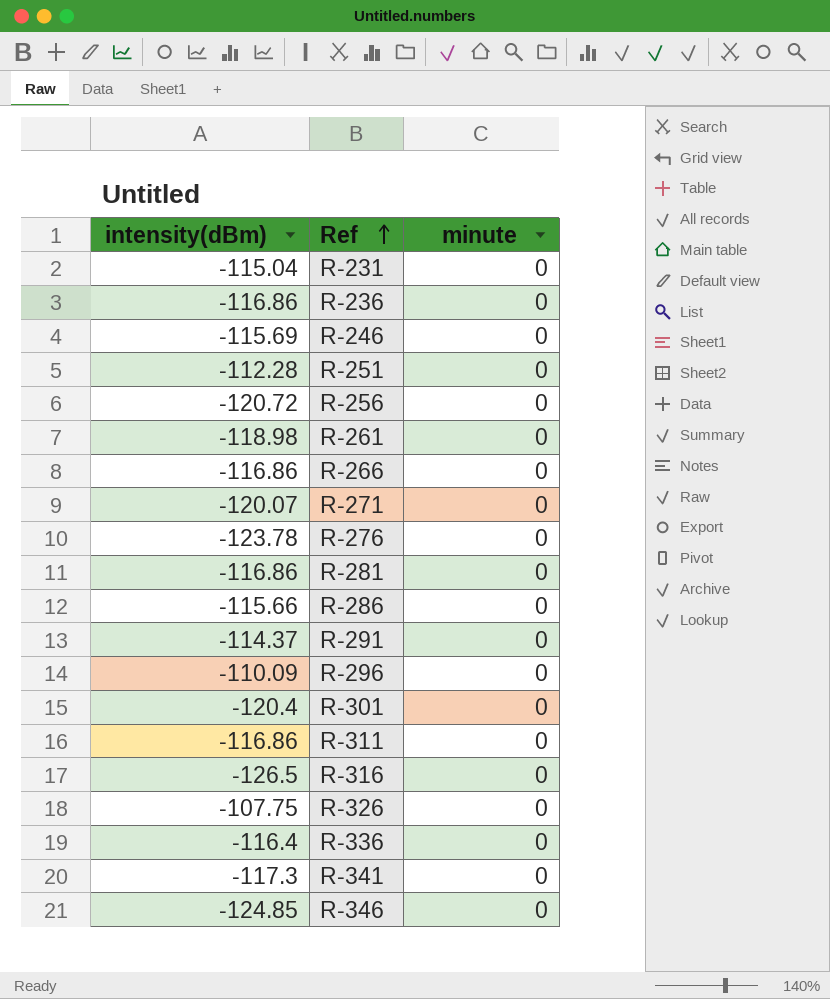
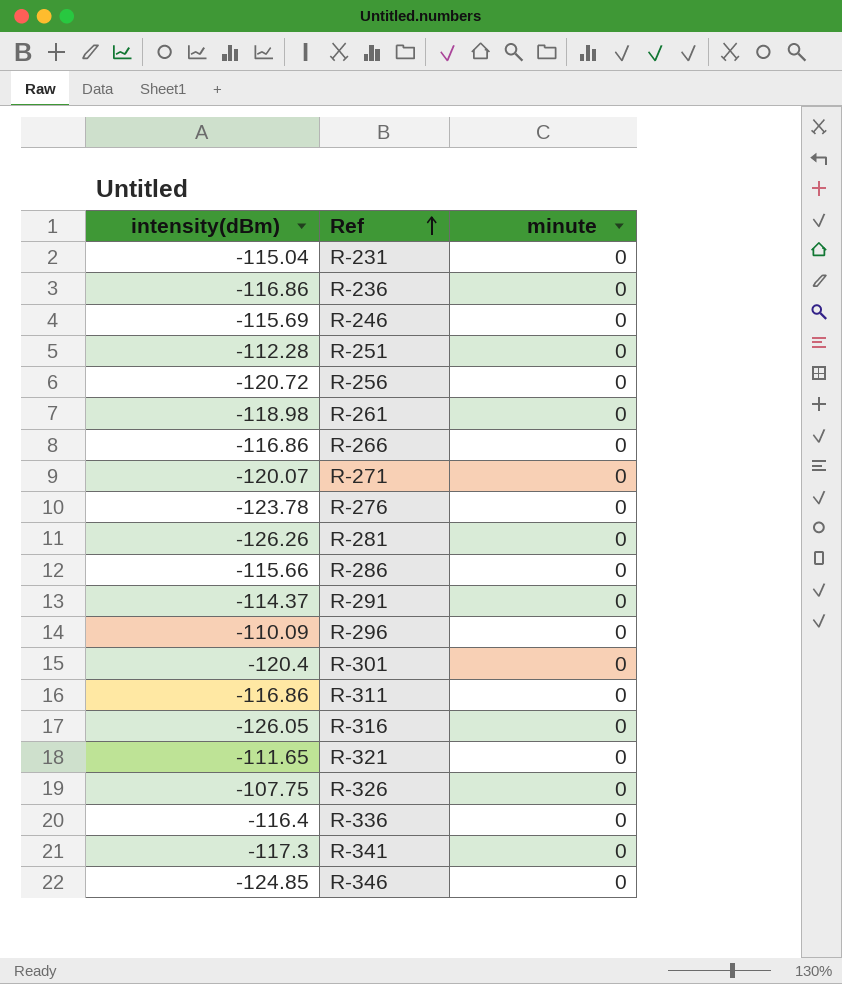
R-281 | intensity(dBm): -116.86 -> -126.26
R-316 | intensity(dBm): -126.5 -> -126.05
row R-321: none -> -111.65 | 0

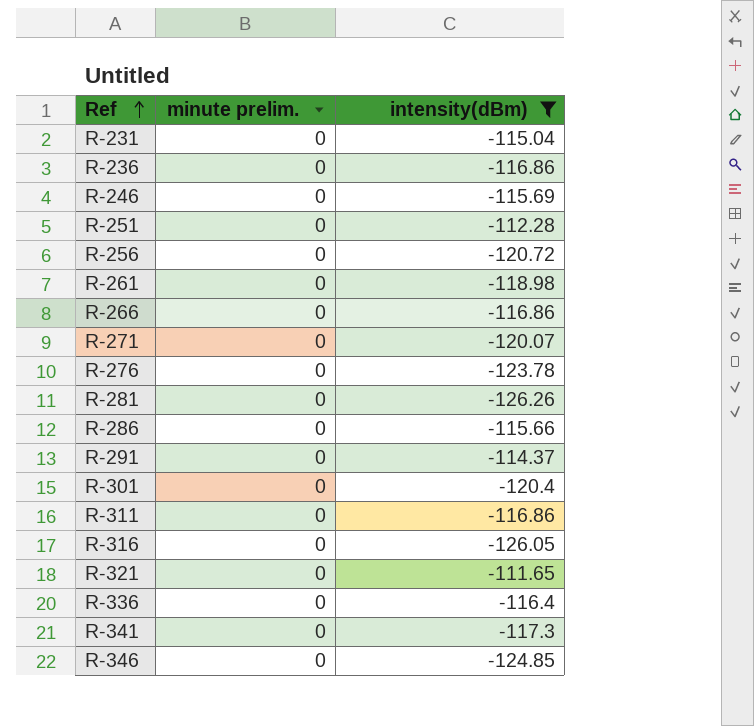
filter: none -> intensity(dBm) <= -111.65
column name: minute -> minute prelim.
column intensity(dBm) | position: 1 -> 3

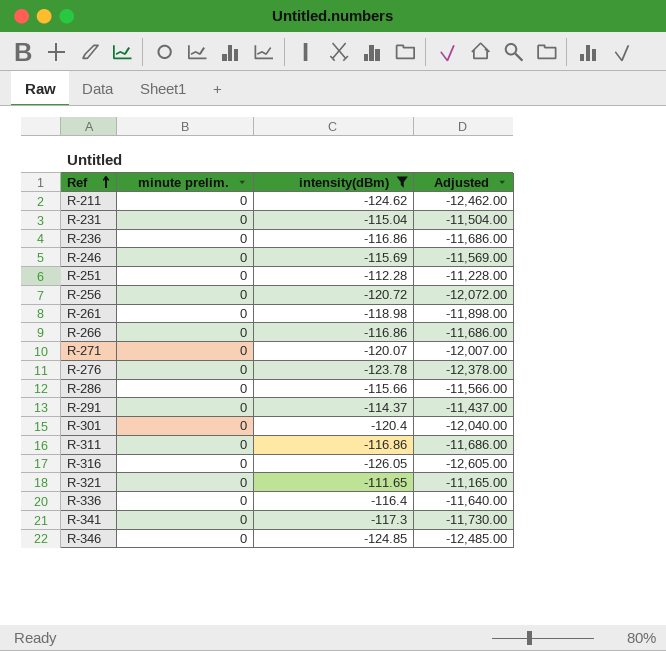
column Adjusted | formula: none -> [intensity(dBm)] * 100
row R-281: 0 | -126.26 -> none
row R-211: none -> 0 | -124.62 | -12,462.00

